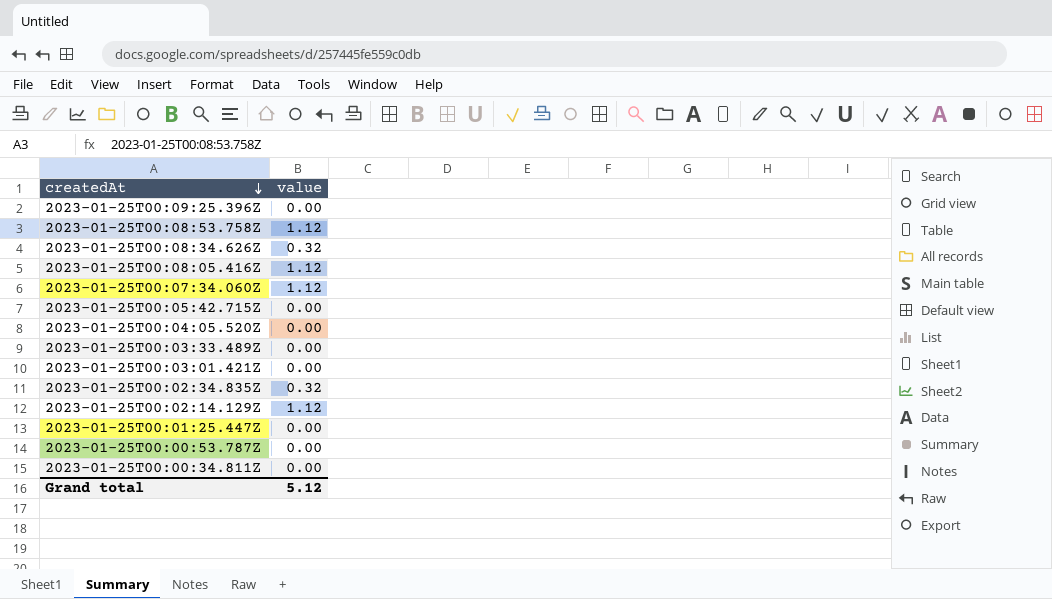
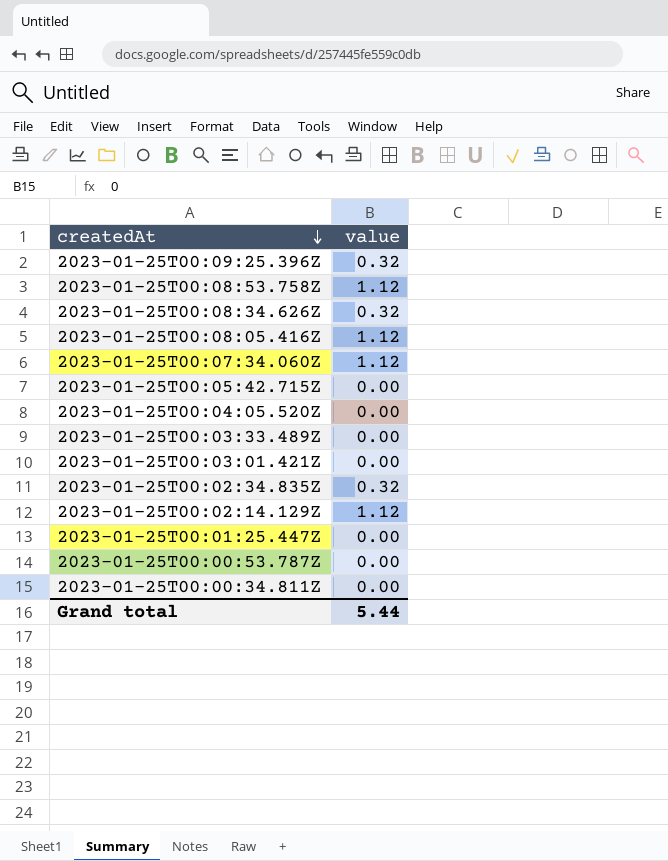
2023-01-25T00:09:25.396Z | value: 0.00 -> 0.32
Grand total | value: 5.12 -> 5.44

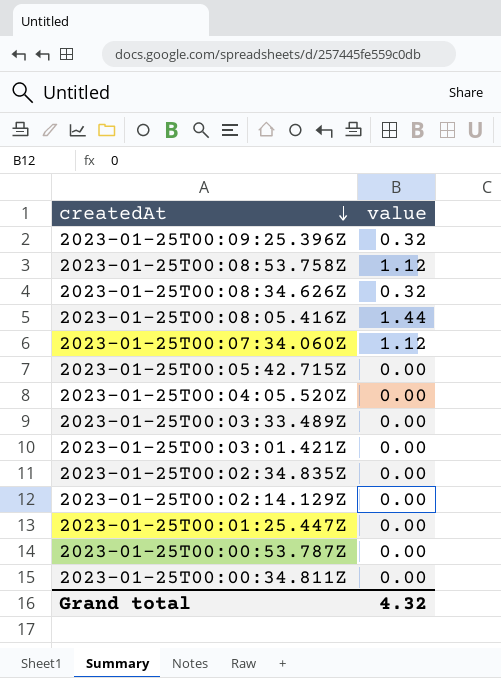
2023-01-25T00:08:05.416Z | value: 1.12 -> 1.44
2023-01-25T00:02:34.835Z | value: 0.32 -> 0.00
2023-01-25T00:02:14.129Z | value: 1.12 -> 0.00
Grand total | value: 5.44 -> 4.32

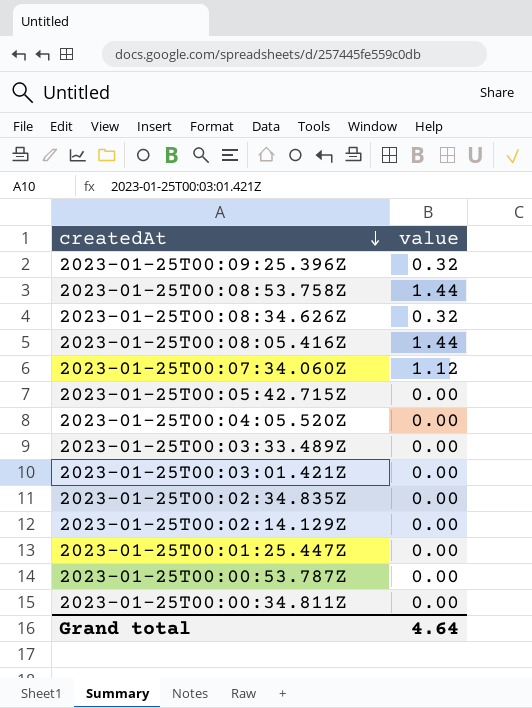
2023-01-25T00:08:53.758Z | value: 1.12 -> 1.44
Grand total | value: 4.32 -> 4.64

